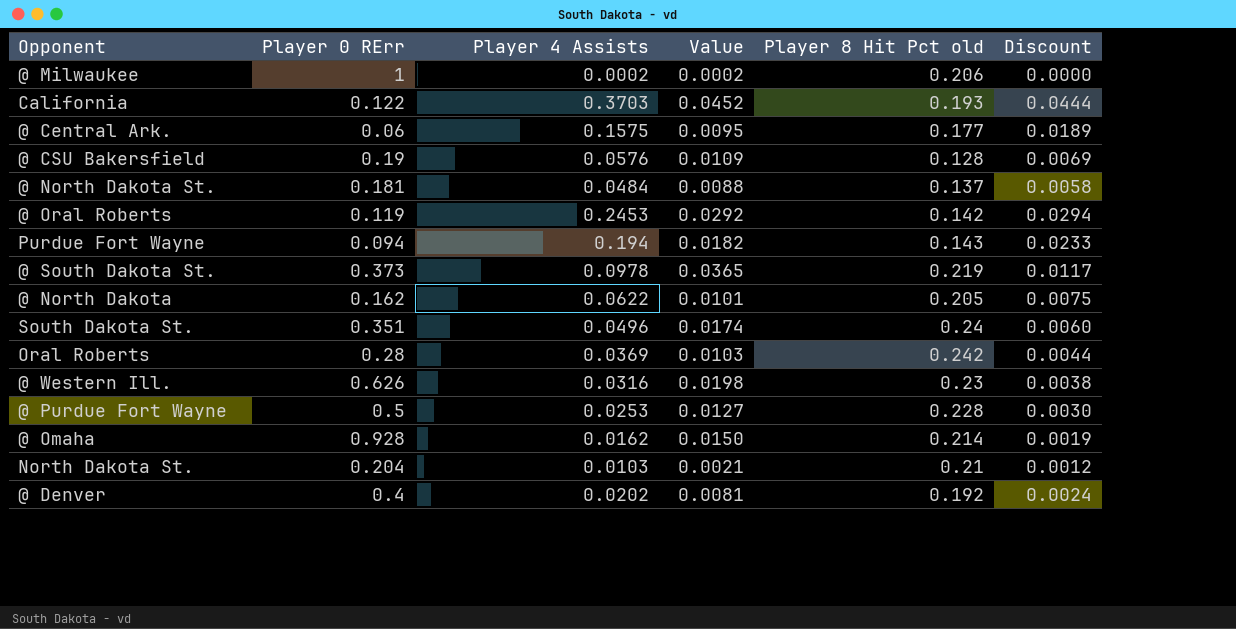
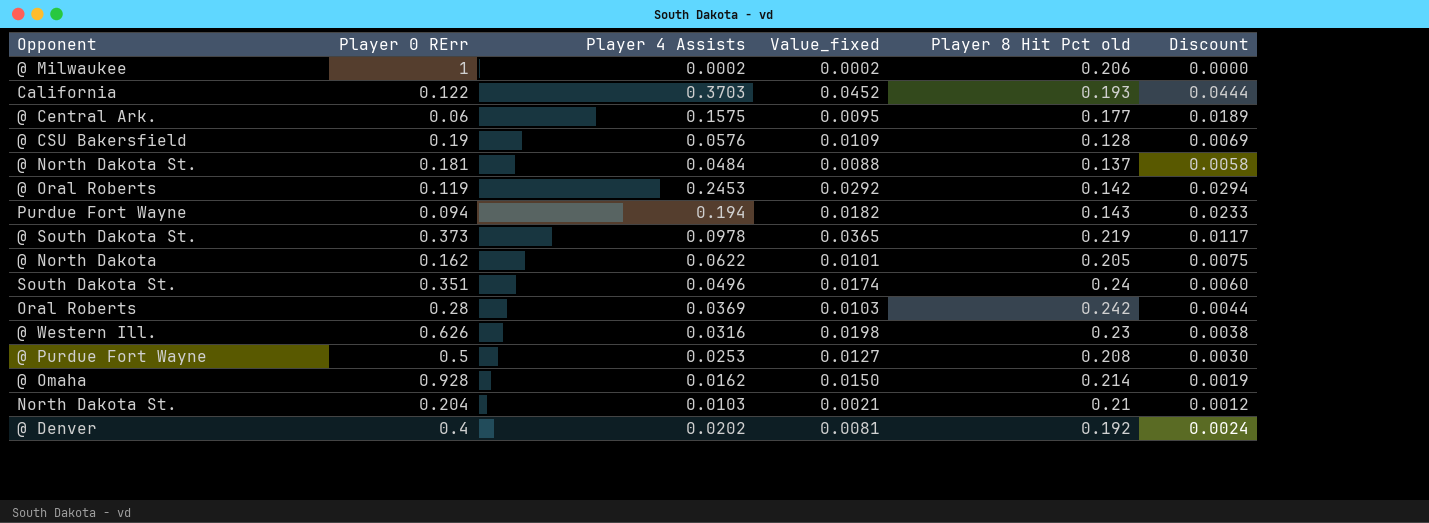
column name: Value -> Value_fixed
@ Purdue Fort Wayne | Player 8 Hit Pct old: 0.228 -> 0.208

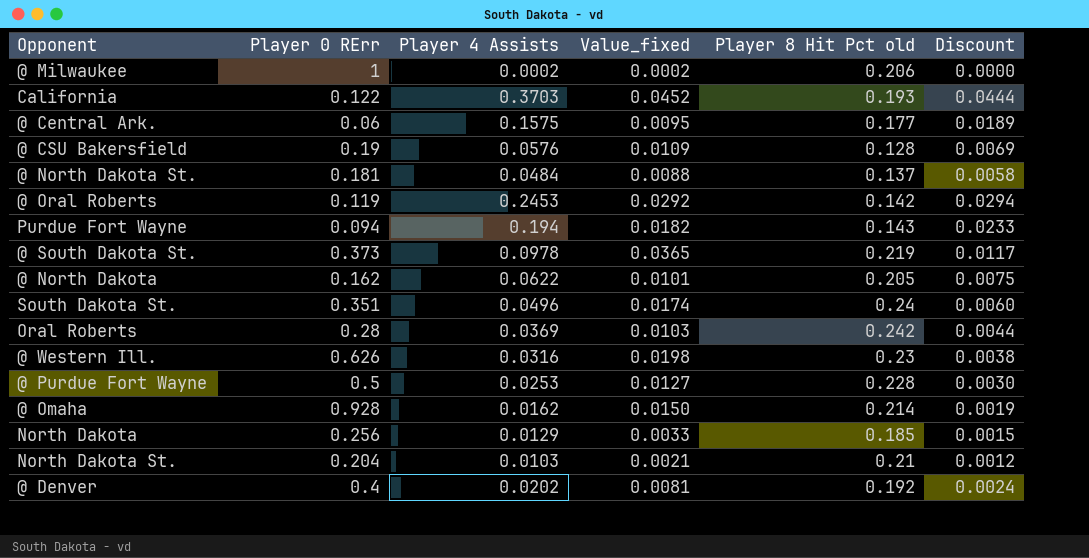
@ Purdue Fort Wayne | Player 8 Hit Pct old: 0.208 -> 0.228
row North Dakota: none -> 0.256 | 0.0129 | 0.0033 | 0.185 | 0.0015

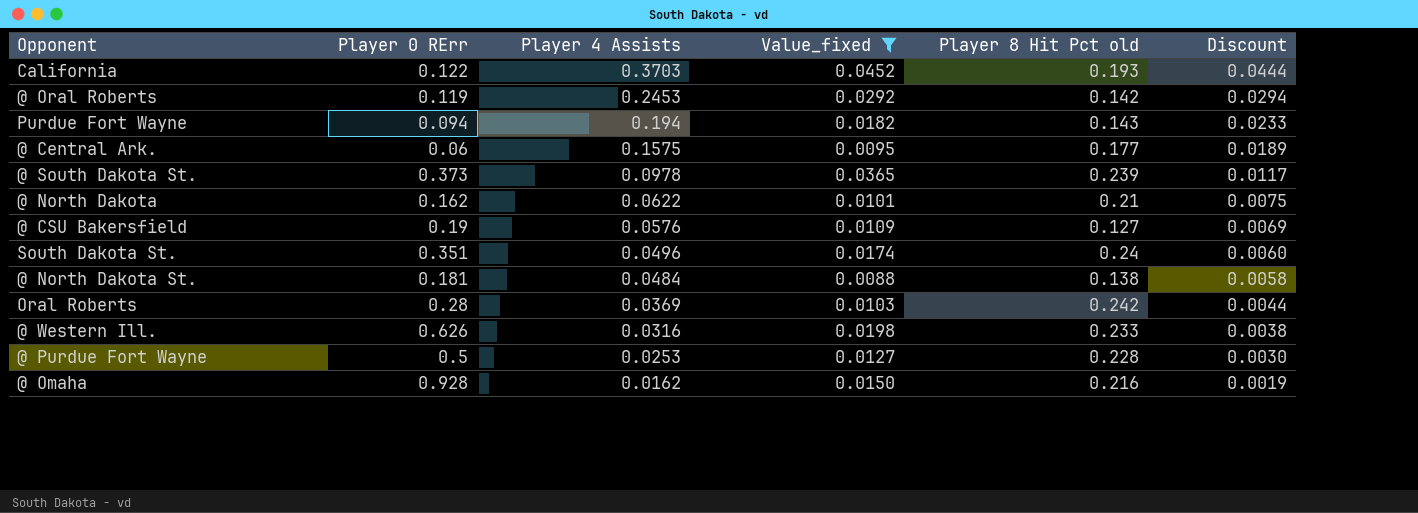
filter: none -> Value_fixed >= 0.0088
row order: none -> Player 4 Assists descending
@ South Dakota St. | Player 8 Hit Pct old: 0.219 -> 0.239
@ North Dakota | Player 8 Hit Pct old: 0.205 -> 0.21
@ CSU Bakersfield | Player 8 Hit Pct old: 0.128 -> 0.127
@ North Dakota St. | Player 8 Hit Pct old: 0.137 -> 0.138
@ Western Ill. | Player 8 Hit Pct old: 0.23 -> 0.233
@ Omaha | Player 8 Hit Pct old: 0.214 -> 0.216

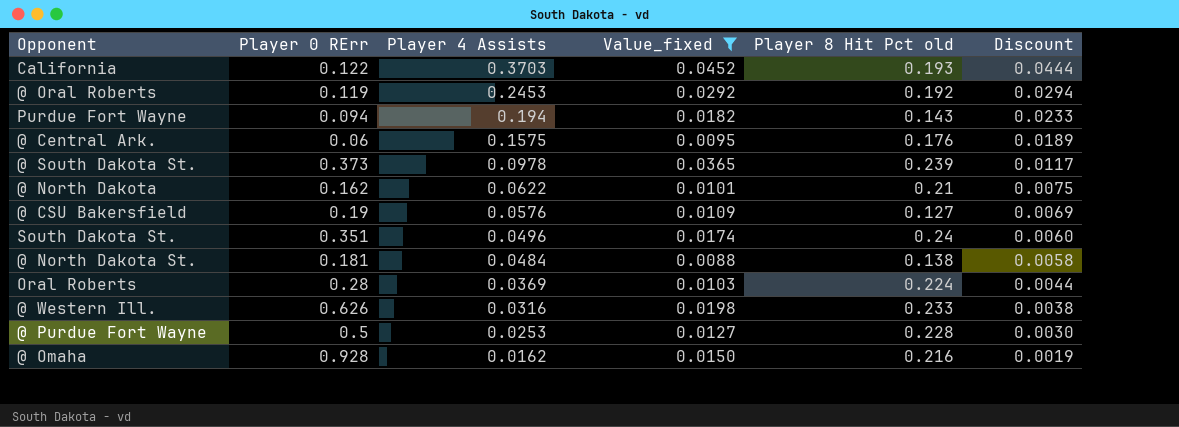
@ Oral Roberts | Player 8 Hit Pct old: 0.142 -> 0.192
@ Central Ark. | Player 8 Hit Pct old: 0.177 -> 0.176
Oral Roberts | Player 8 Hit Pct old: 0.242 -> 0.224

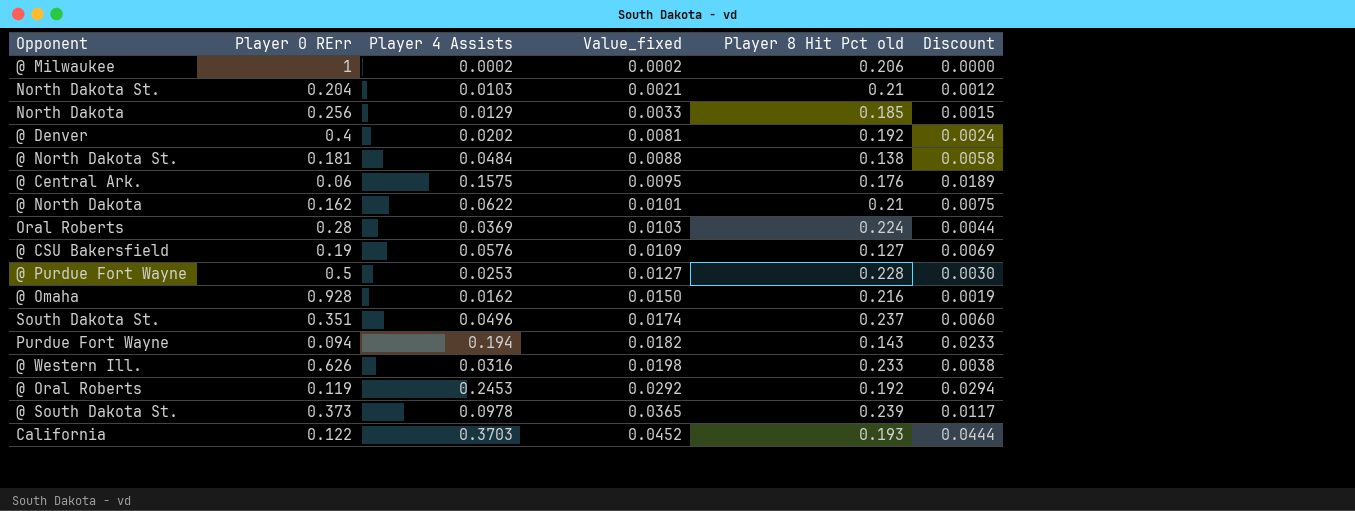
filter: Value_fixed >= 0.0088 -> none
row order: Player 4 Assists descending -> Value_fixed ascending
South Dakota St. | Player 8 Hit Pct old: 0.24 -> 0.237

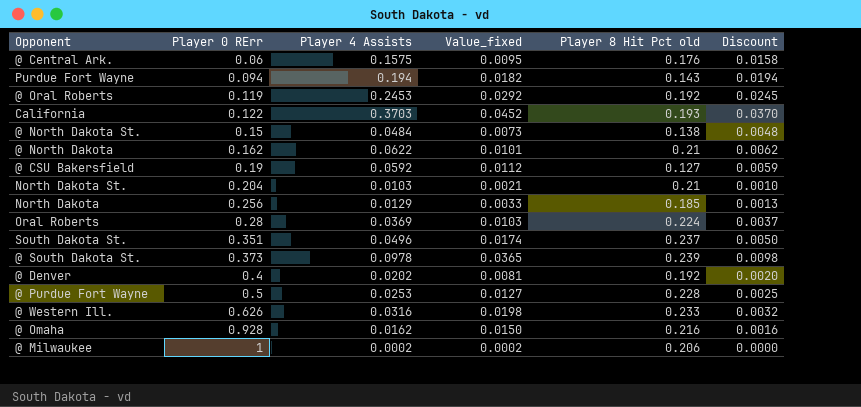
row order: Value_fixed ascending -> Player 0 RErr ascending
column Discount | formula: [Player 4 Assists] * 0.12 -> [Player 4 Assists] * 0.1
@ North Dakota St. | Player 0 RErr: 0.181 -> 0.15
@ North Dakota St. | Value_fixed: 0.0088 -> 0.0073
@ CSU Bakersfield | Player 4 Assists: 0.0576 -> 0.0592
@ CSU Bakersfield | Value_fixed: 0.0109 -> 0.0112

